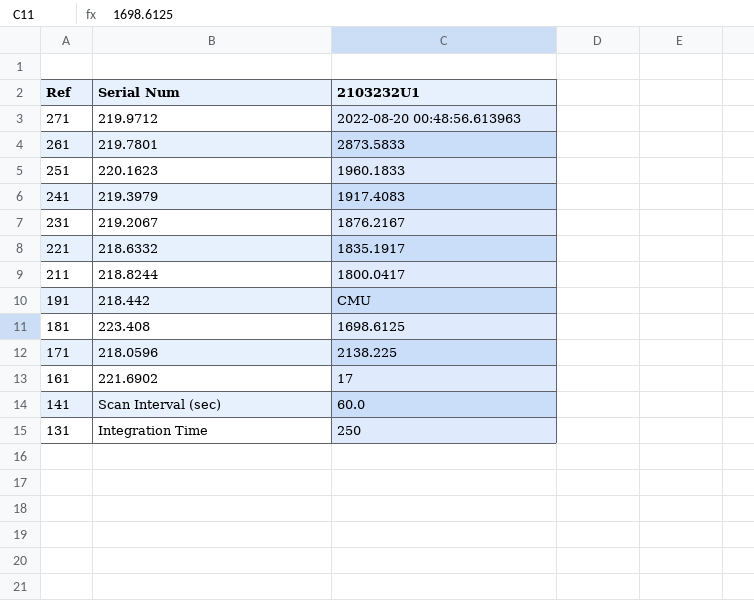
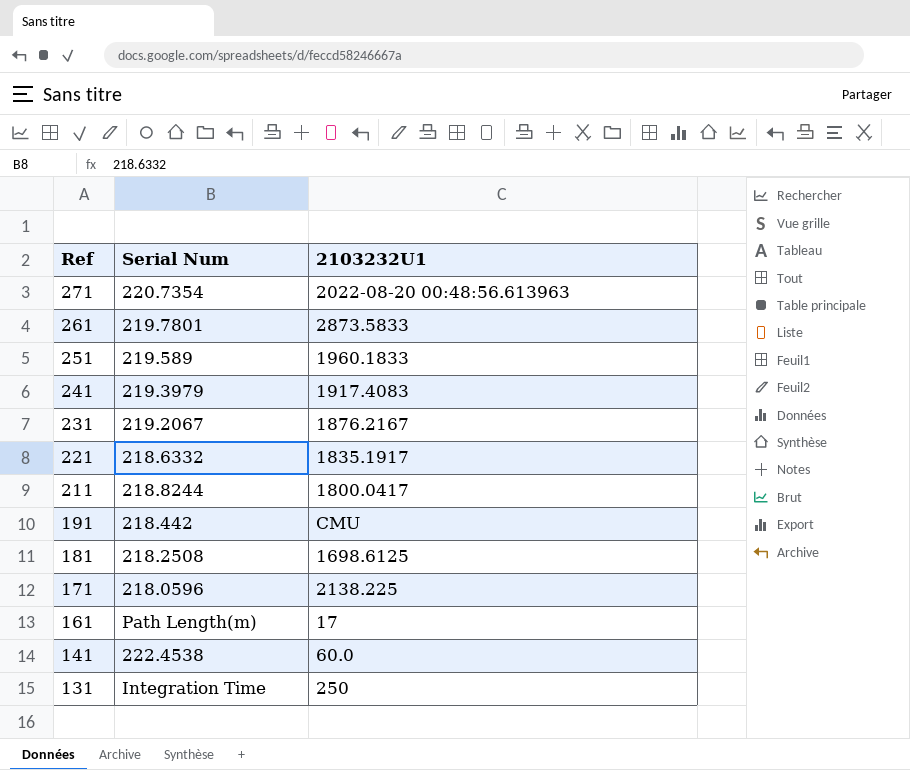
271 | Serial Num: 219.9712 -> 220.7354
251 | Serial Num: 220.1623 -> 219.589
181 | Serial Num: 223.408 -> 218.2508
161 | Serial Num: 221.6902 -> Path Length(m)
141 | Serial Num: Scan Interval (sec) -> 222.4538

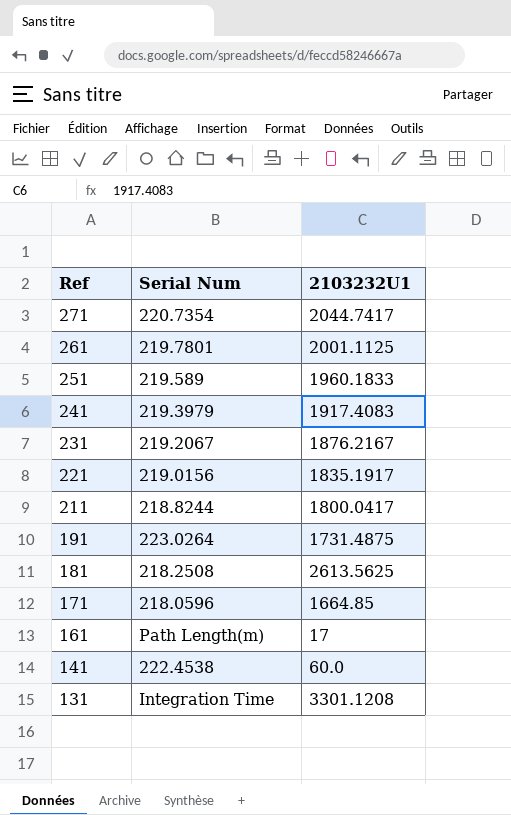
271 | 2103232U1: 2022-08-20 00:48:56.613963 -> 2044.7417
261 | 2103232U1: 2873.5833 -> 2001.1125
221 | Serial Num: 218.6332 -> 219.0156
191 | Serial Num: 218.442 -> 223.0264
191 | 2103232U1: CMU -> 1731.4875
181 | 2103232U1: 1698.6125 -> 2613.5625
171 | 2103232U1: 2138.225 -> 1664.85
131 | 2103232U1: 250 -> 3301.1208

